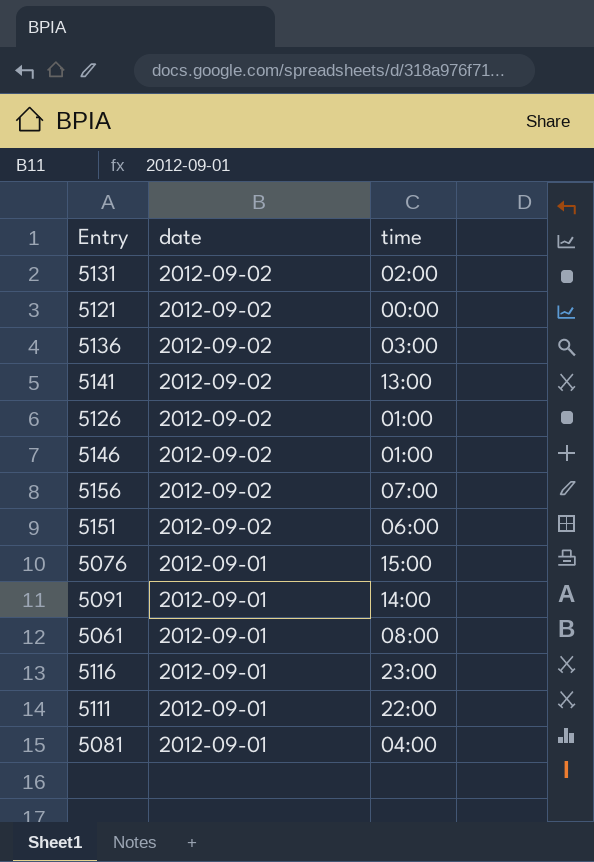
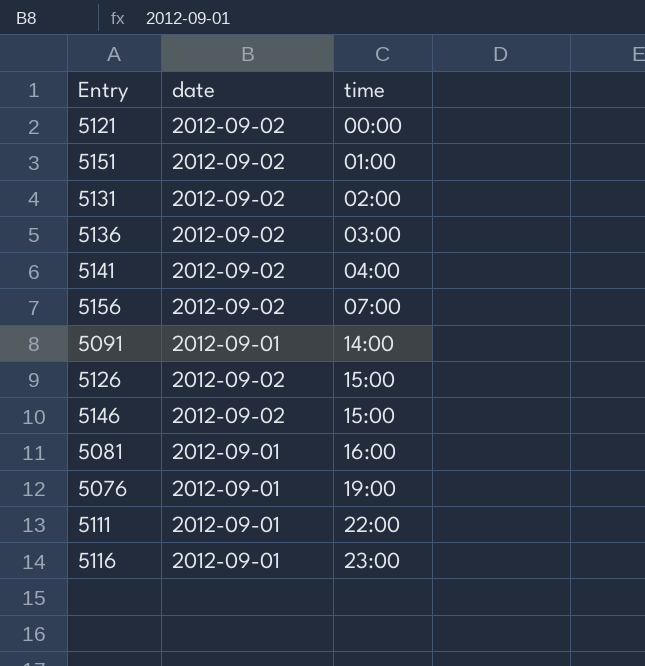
row order: date descending -> time ascending
row 5061: 2012-09-01 | 08:00 -> none
5151 | time: 06:00 -> 01:00
5141 | time: 13:00 -> 04:00
5126 | time: 01:00 -> 15:00
5146 | time: 01:00 -> 15:00
5081 | time: 04:00 -> 16:00
5076 | time: 15:00 -> 19:00

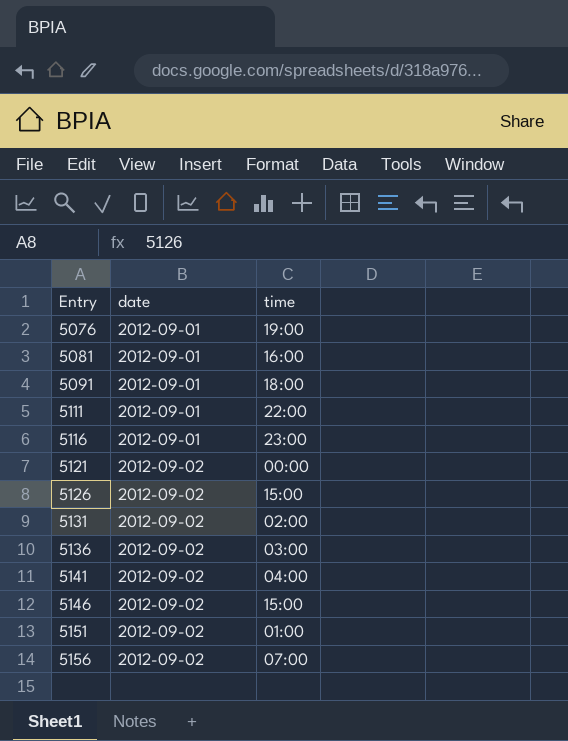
row order: time ascending -> Entry ascending
5091 | time: 14:00 -> 18:00

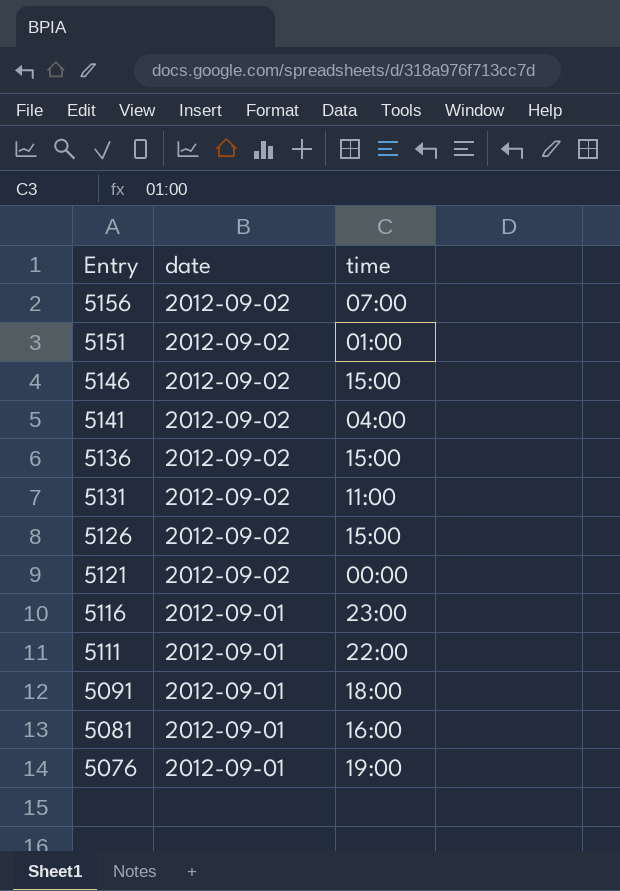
row order: Entry ascending -> Entry descending
5136 | time: 03:00 -> 15:00
5131 | time: 02:00 -> 11:00

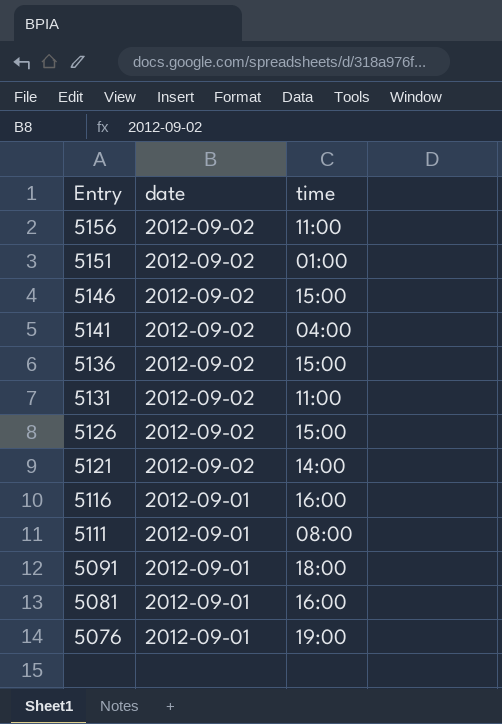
5156 | time: 07:00 -> 11:00
5121 | time: 00:00 -> 14:00
5116 | time: 23:00 -> 16:00
5111 | time: 22:00 -> 08:00

